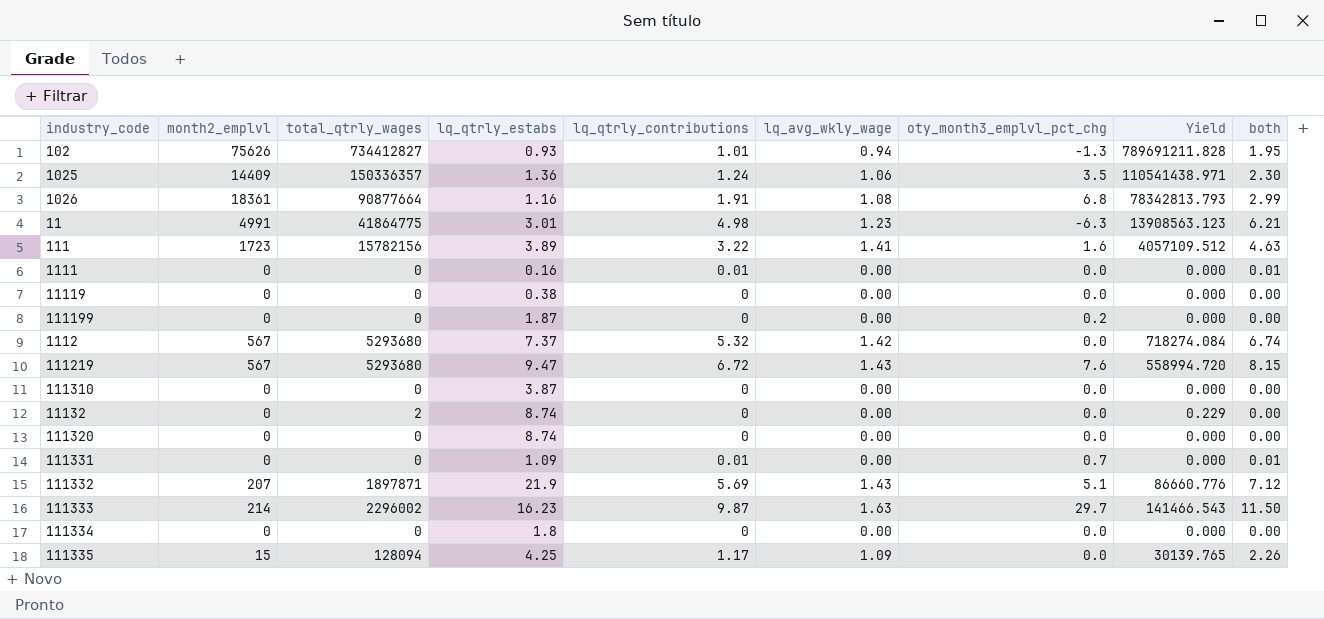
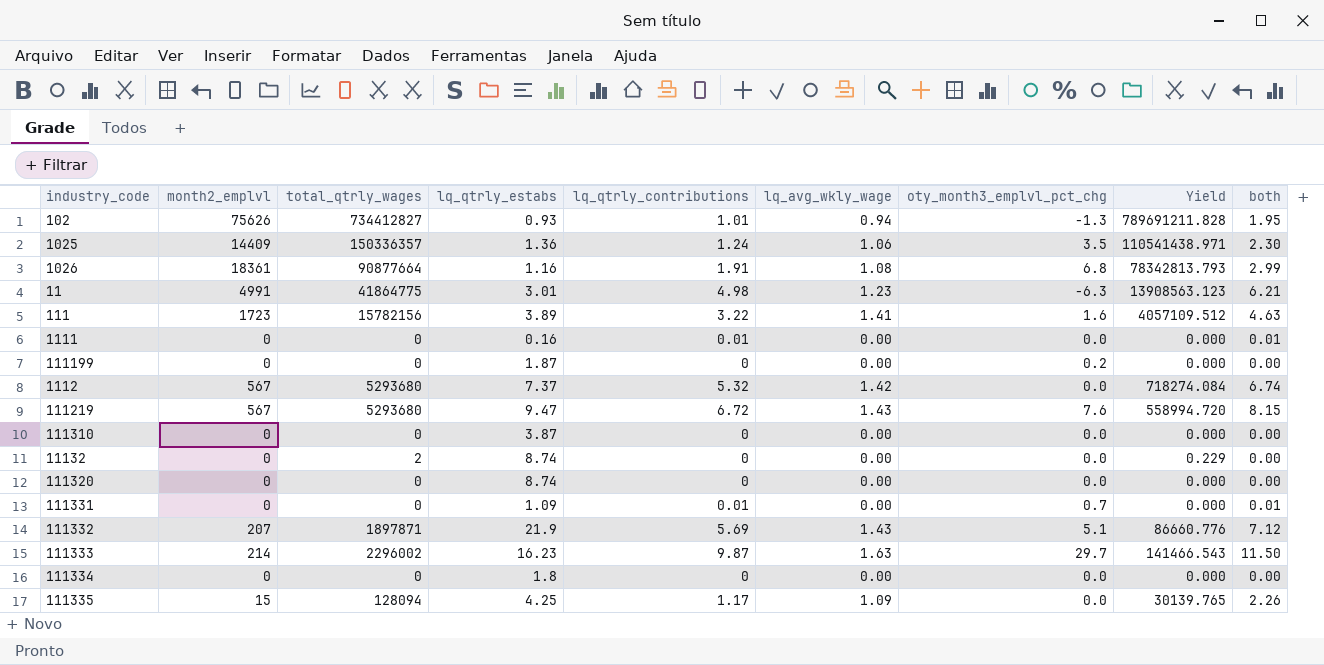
row 11119: 0 | 0 | 0.38 | 0 | 0.00 | 0.0 | 0.000 | 0.00 -> none

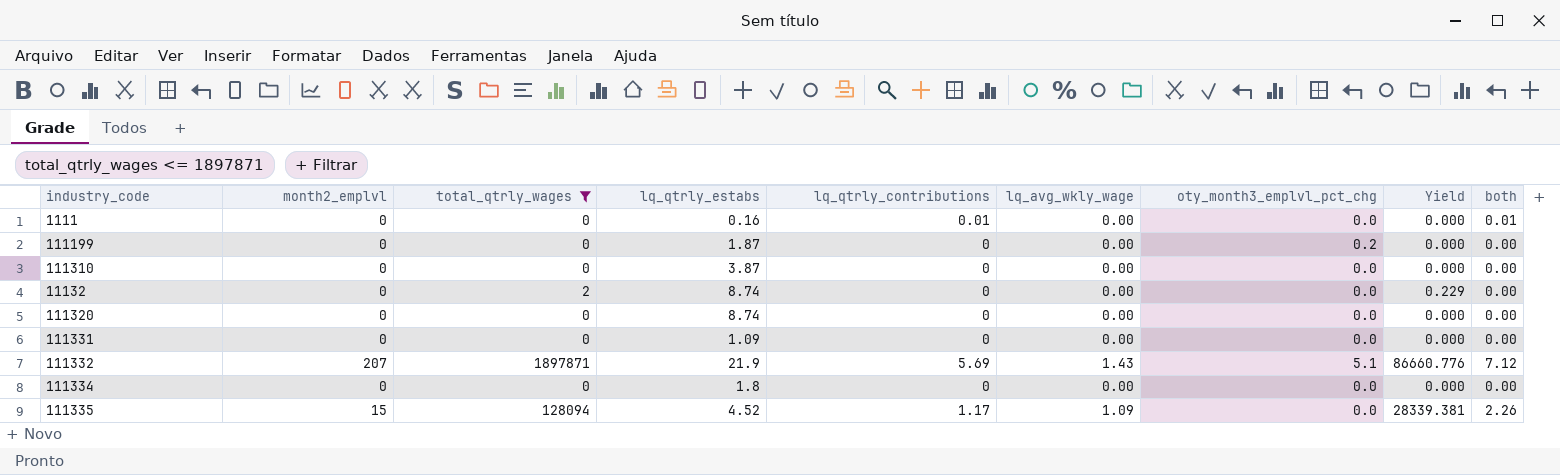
filter: none -> total_qtrly_wages <= 1897871
111331 | lq_qtrly_contributions: 0.01 -> 0
111331 | oty_month3_emplvl_pct_chg: 0.7 -> 0.0
111331 | both: 0.01 -> 0.00
111335 | lq_qtrly_estabs: 4.25 -> 4.52
111335 | Yield: 30139.765 -> 28339.381

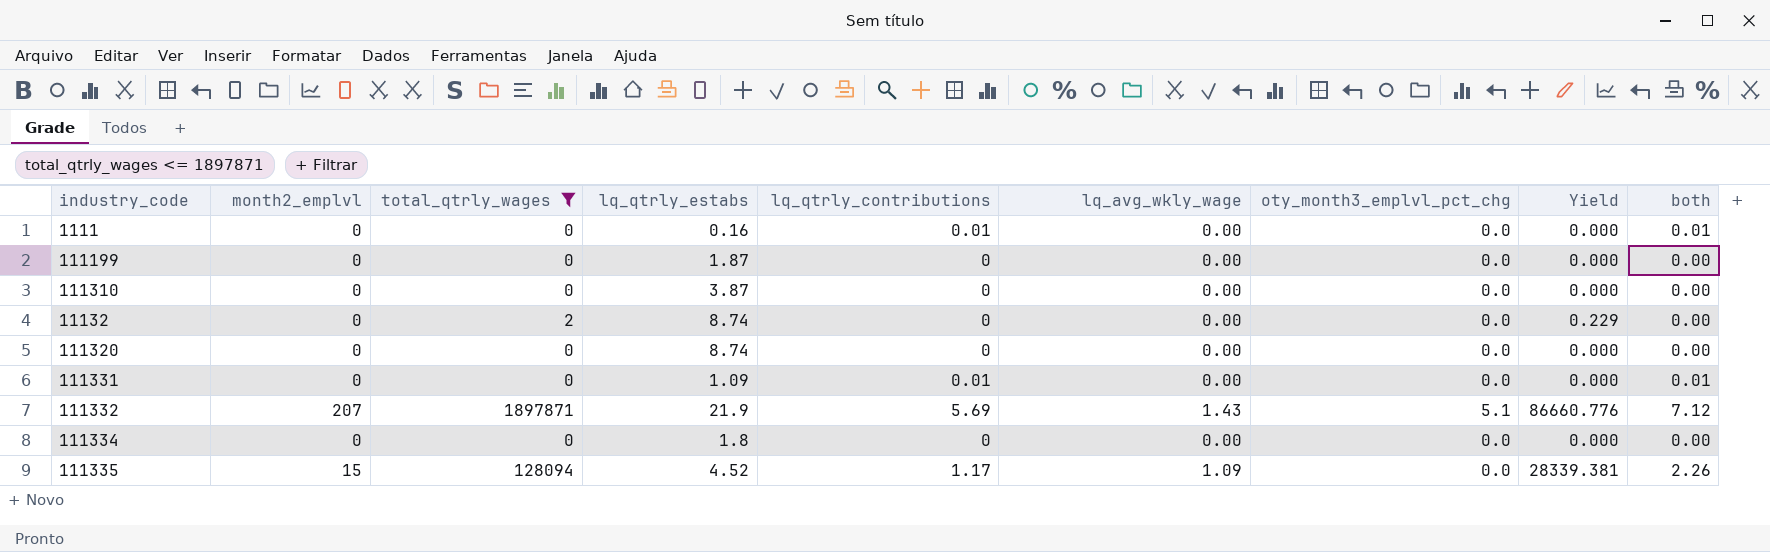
111199 | oty_month3_emplvl_pct_chg: 0.2 -> 0.0
111331 | lq_qtrly_contributions: 0 -> 0.01
111331 | both: 0.00 -> 0.01

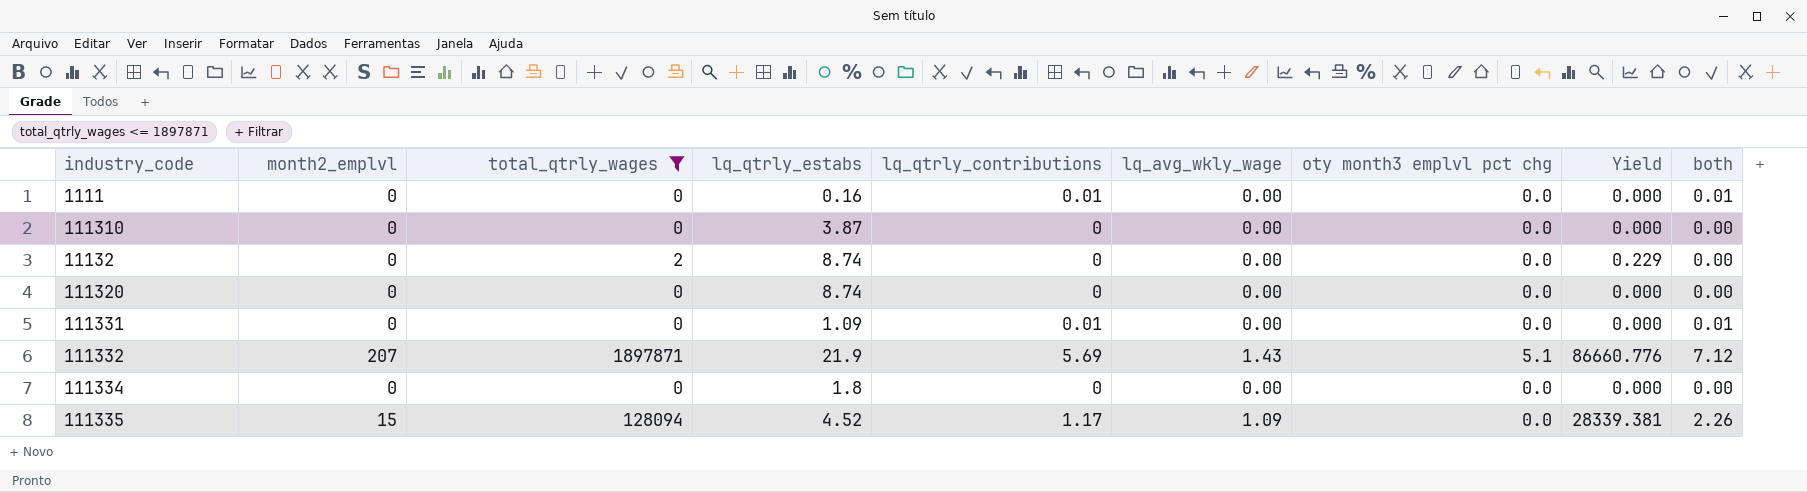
column name: oty_month3_emplvl_pct_chg -> oty month3 emplvl pct chg
row 111199: 0 | 0 | 1.87 | 0 | 0.00 | 0.0 | 0.000 | 0.00 -> none

